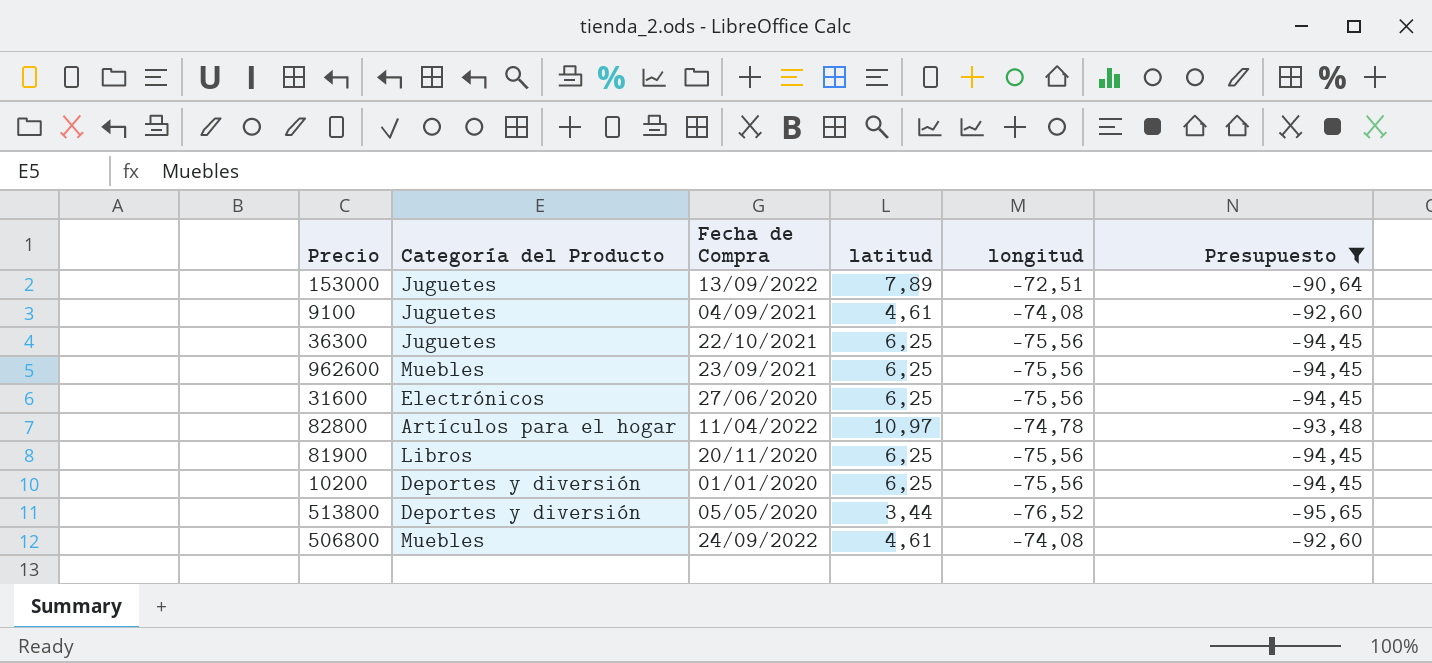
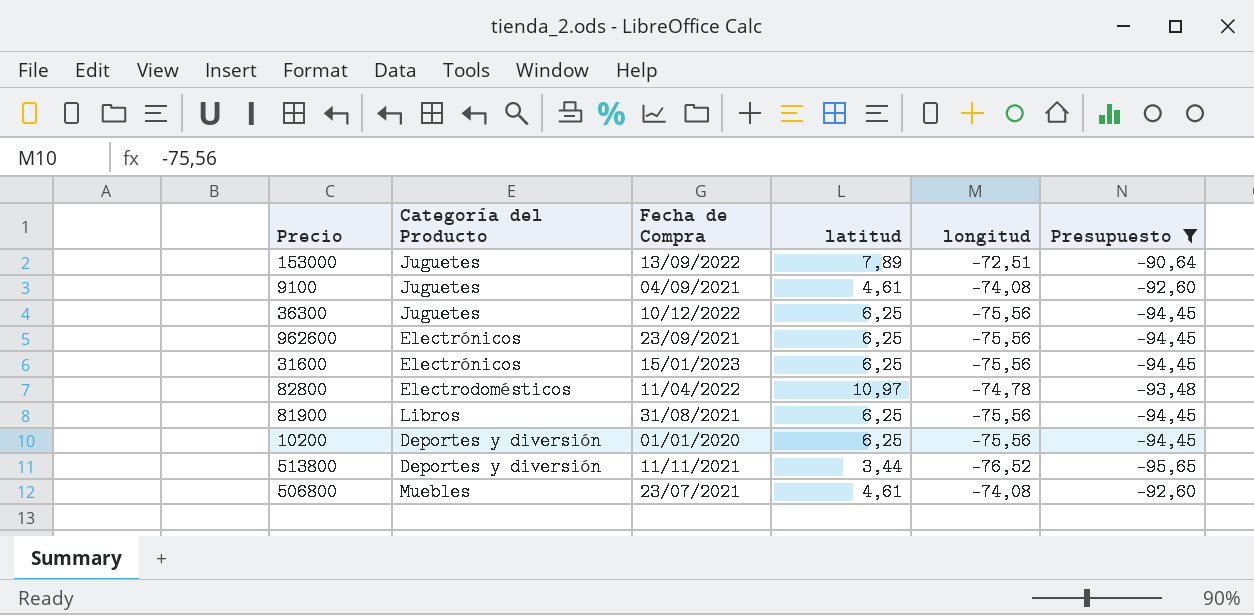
36300 | Fecha de Compra: 22/10/2021 -> 10/12/2022
962600 | Categoría del Producto: Muebles -> Electrónicos
31600 | Fecha de Compra: 27/06/2020 -> 15/01/2023
82800 | Categoría del Producto: Artículos para el hogar -> Electrodomésticos
81900 | Fecha de Compra: 20/11/2020 -> 31/08/2021
513800 | Fecha de Compra: 05/05/2020 -> 11/11/2021
506800 | Fecha de Compra: 24/09/2022 -> 23/07/2021

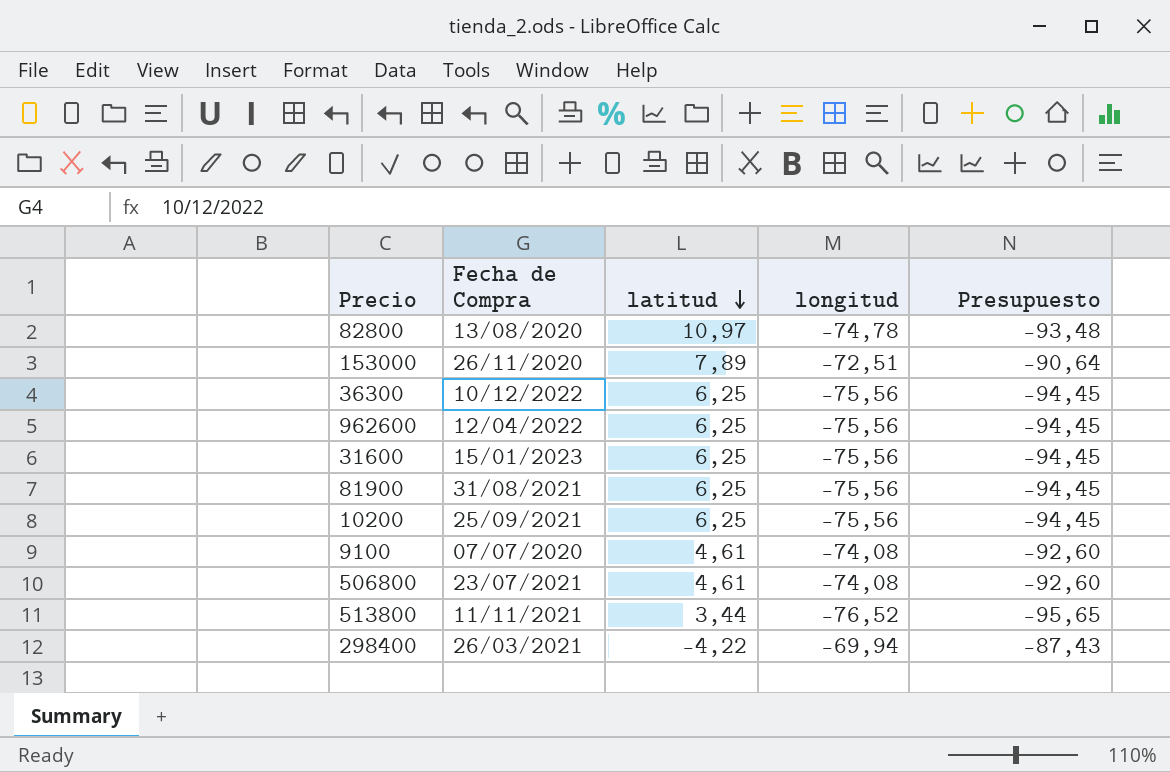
filter: Presupuesto != -87,43 -> none
row order: none -> latitud descending
column Categoría del Producto | position: 2 -> none
82800 | Fecha de Compra: 11/04/2022 -> 13/08/2020
153000 | Fecha de Compra: 13/09/2022 -> 26/11/2020
962600 | Fecha de Compra: 23/09/2021 -> 12/04/2022
10200 | Fecha de Compra: 01/01/2020 -> 25/09/2021
9100 | Fecha de Compra: 04/09/2021 -> 07/07/2020

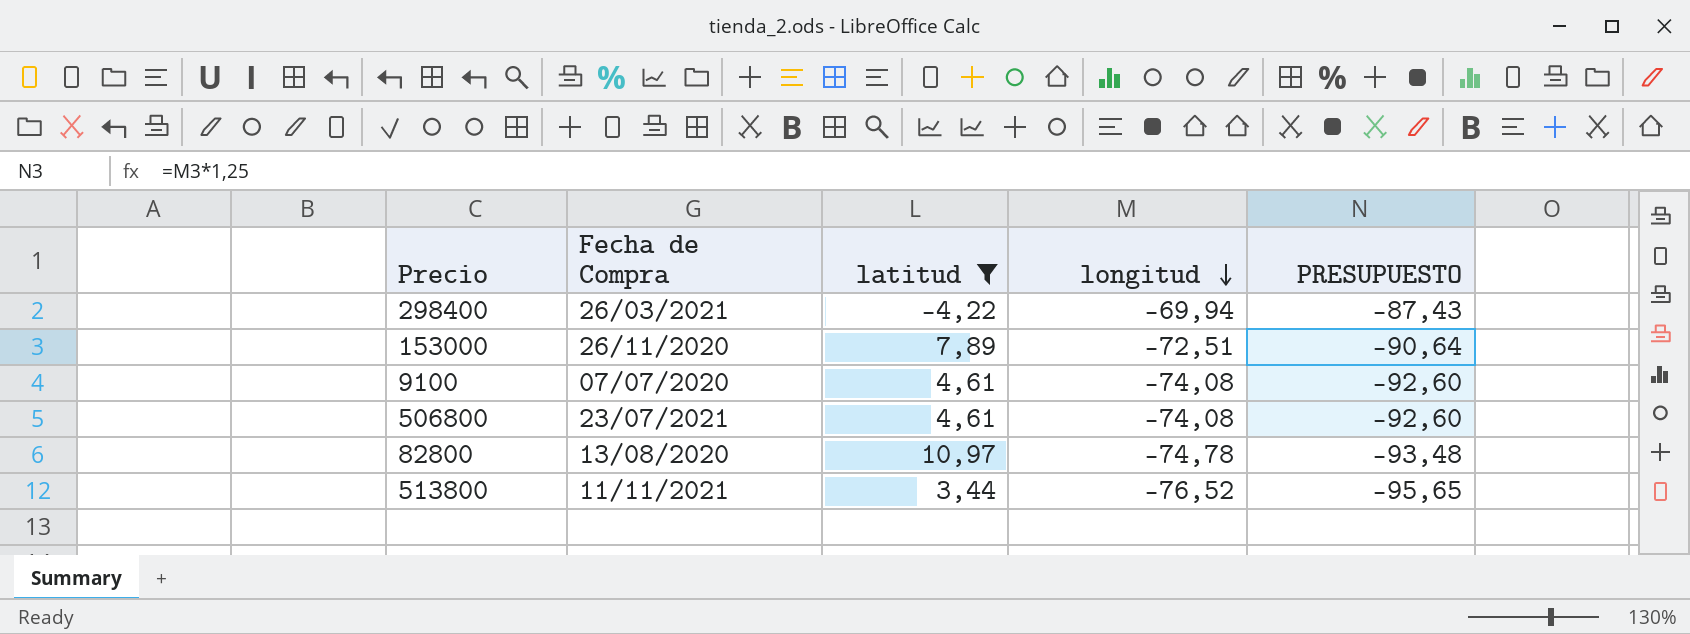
filter: none -> latitud != 6,25
row order: latitud descending -> longitud descending
column name: Presupuesto -> PRESUPUESTO

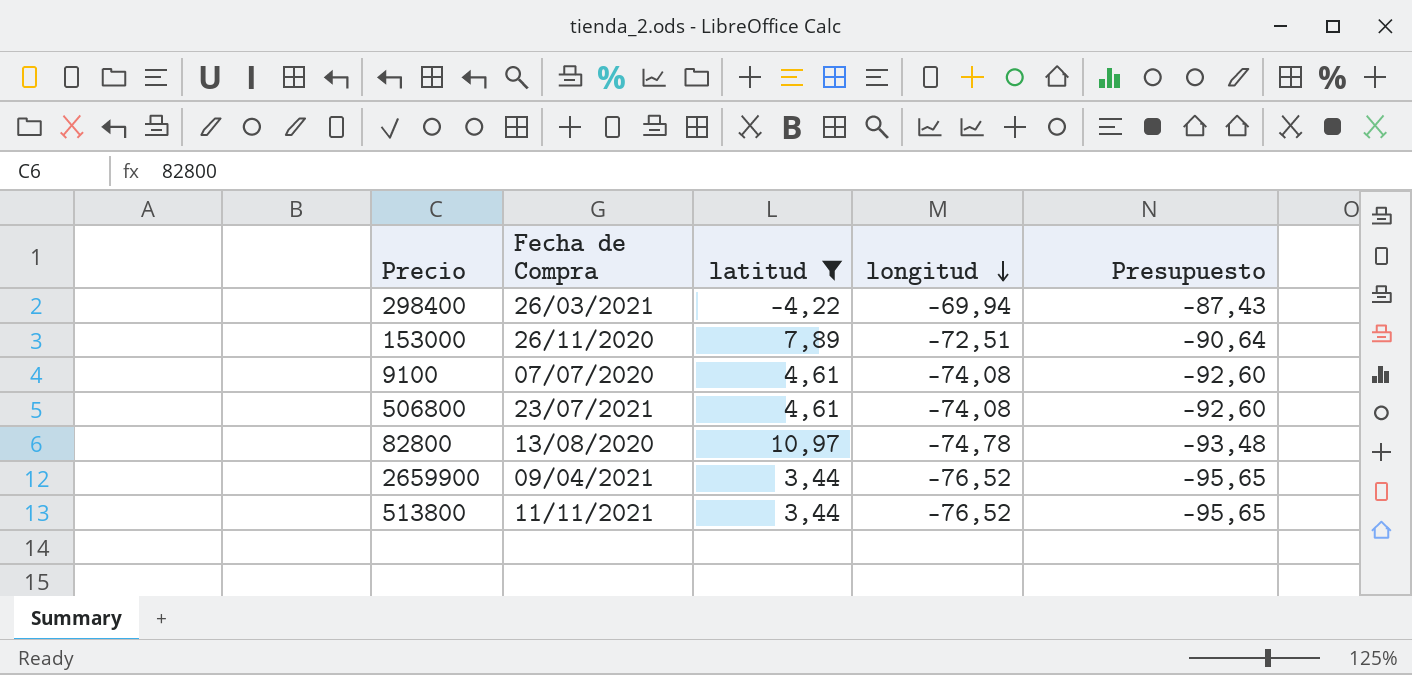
column name: PRESUPUESTO -> Presupuesto
row 2659900: none -> 09/04/2021 | 3,44 | -76,52 | -95,65

